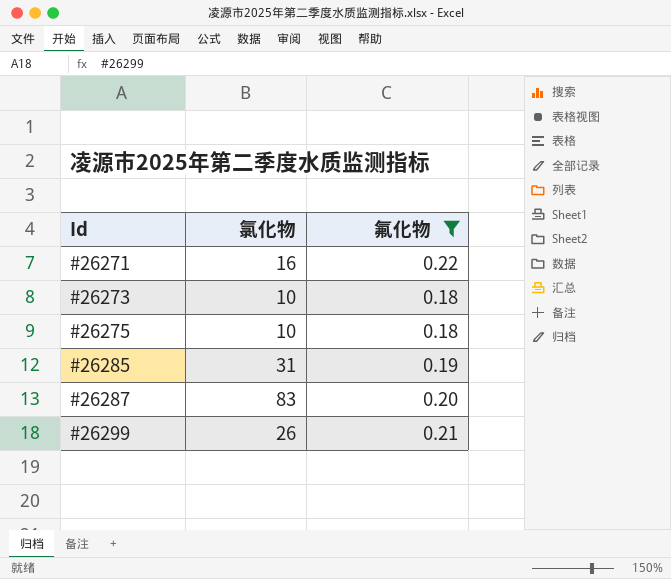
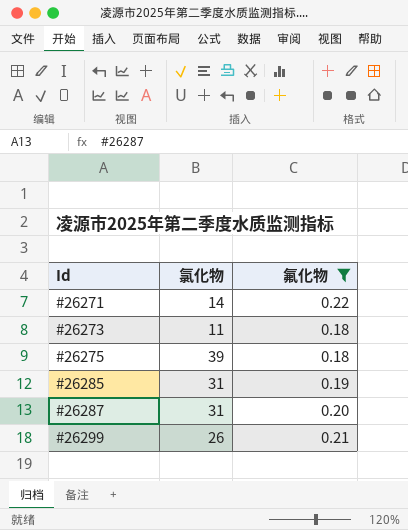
#26271 | 氯化物: 16 -> 14
#26273 | 氯化物: 10 -> 11
#26275 | 氯化物: 10 -> 39
#26287 | 氯化物: 83 -> 31

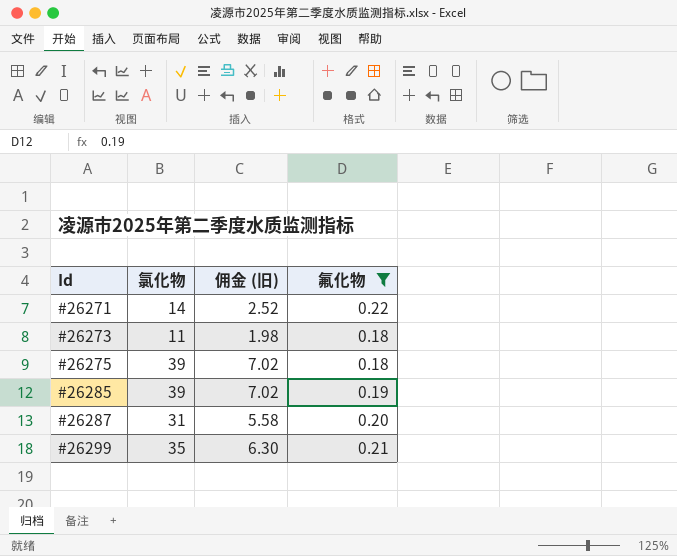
column 佣金 (旧) | formula: none -> [氯化物] * 0.18
#26285 | 氯化物: 31 -> 39
#26299 | 氯化物: 26 -> 35

